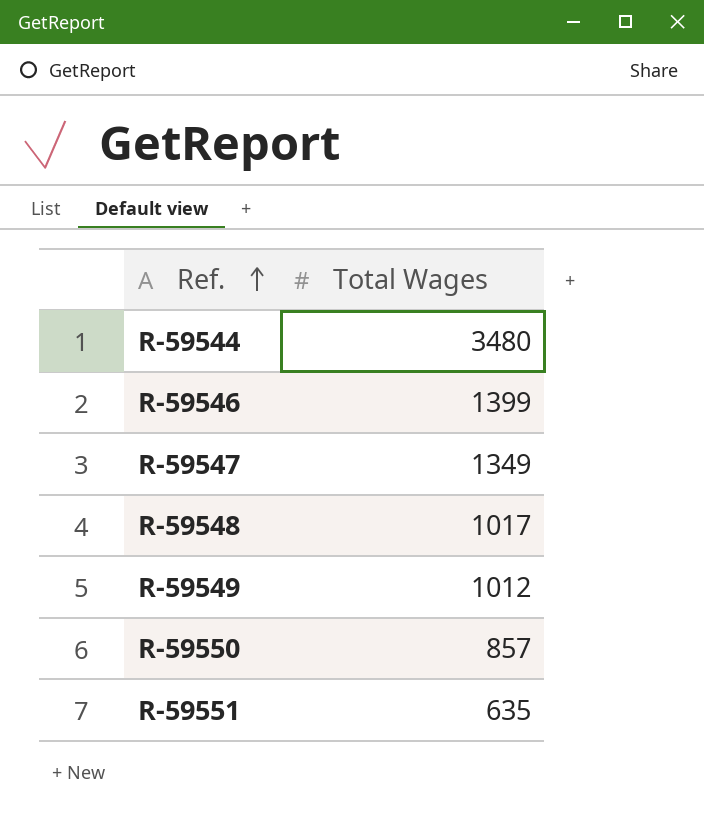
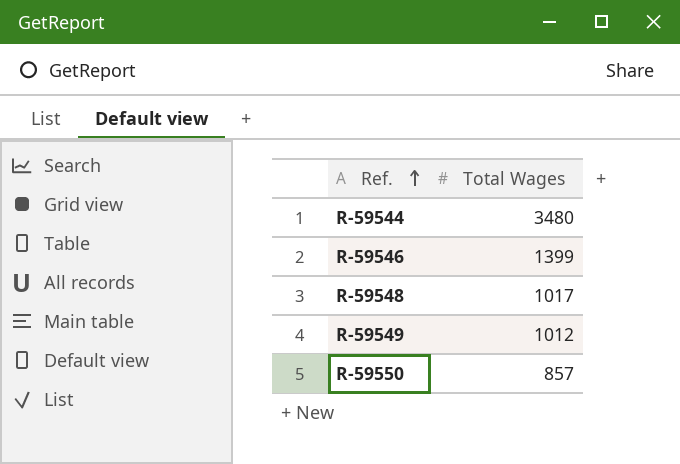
row R-59547: 1349 -> none
row R-59551: 635 -> none

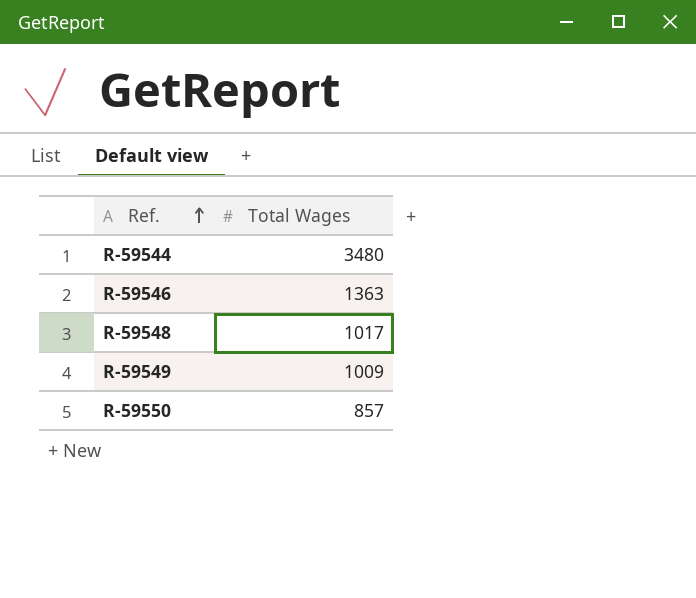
R-59546 | Total Wages: 1399 -> 1363
R-59549 | Total Wages: 1012 -> 1009

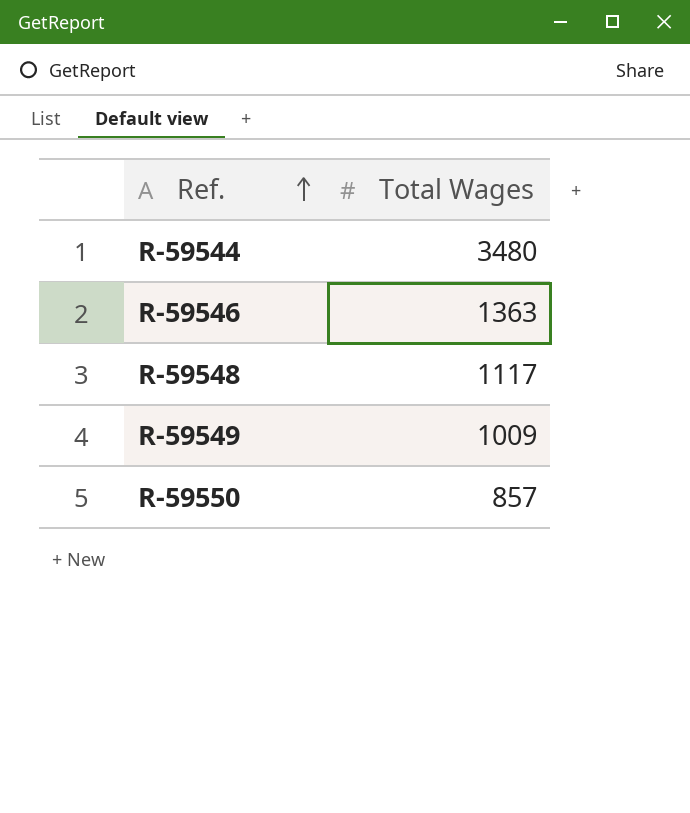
R-59548 | Total Wages: 1017 -> 1117

